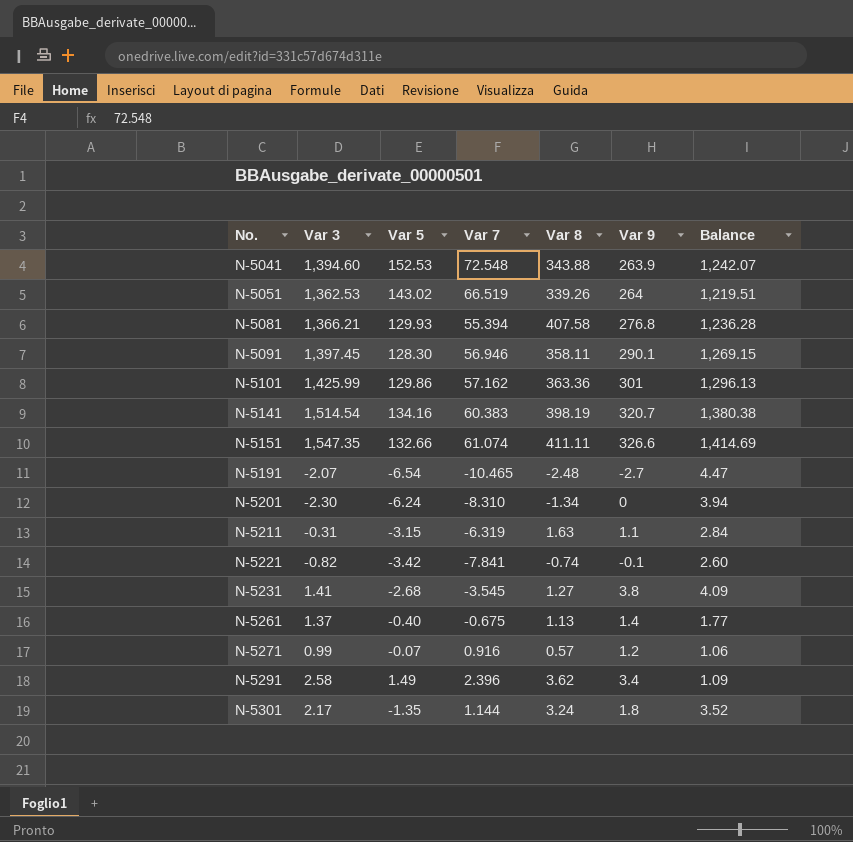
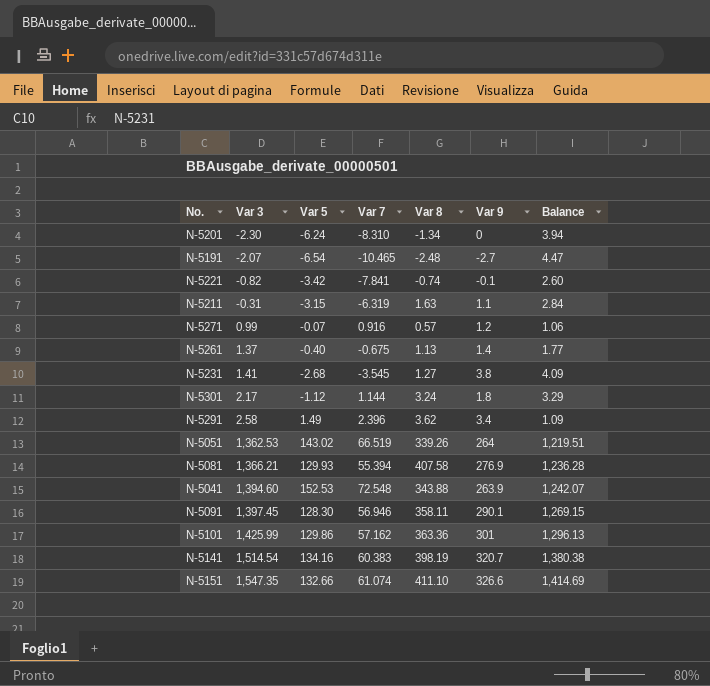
row order: No. ascending -> Var 3 ascending
N-5301 | Var 5: -1.35 -> -1.12
N-5301 | Balance: 3.52 -> 3.29
N-5081 | Var 9: 276.8 -> 276.9
N-5151 | Var 8: 411.11 -> 411.10

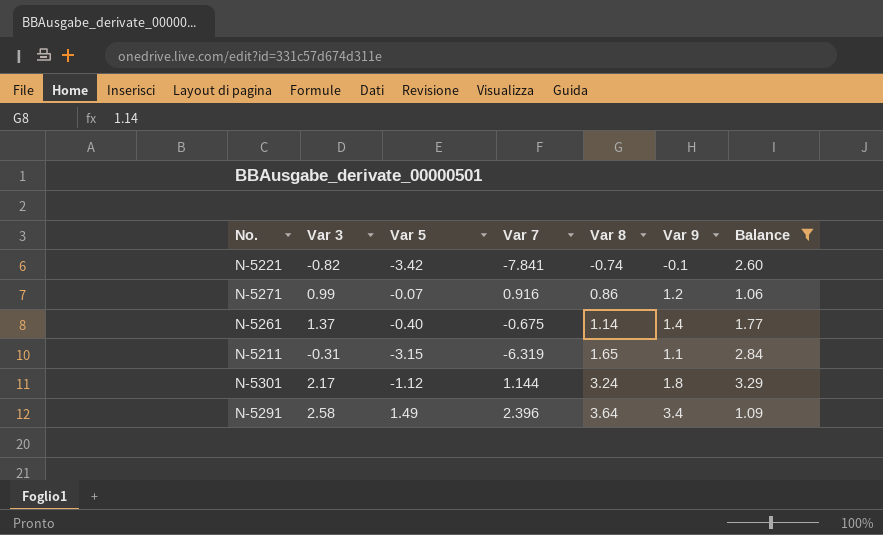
filter: none -> Balance <= 3.29
row order: Var 3 ascending -> Var 8 ascending
N-5271 | Var 8: 0.57 -> 0.86
N-5261 | Var 8: 1.13 -> 1.14
N-5211 | Var 8: 1.63 -> 1.65
N-5291 | Var 8: 3.62 -> 3.64

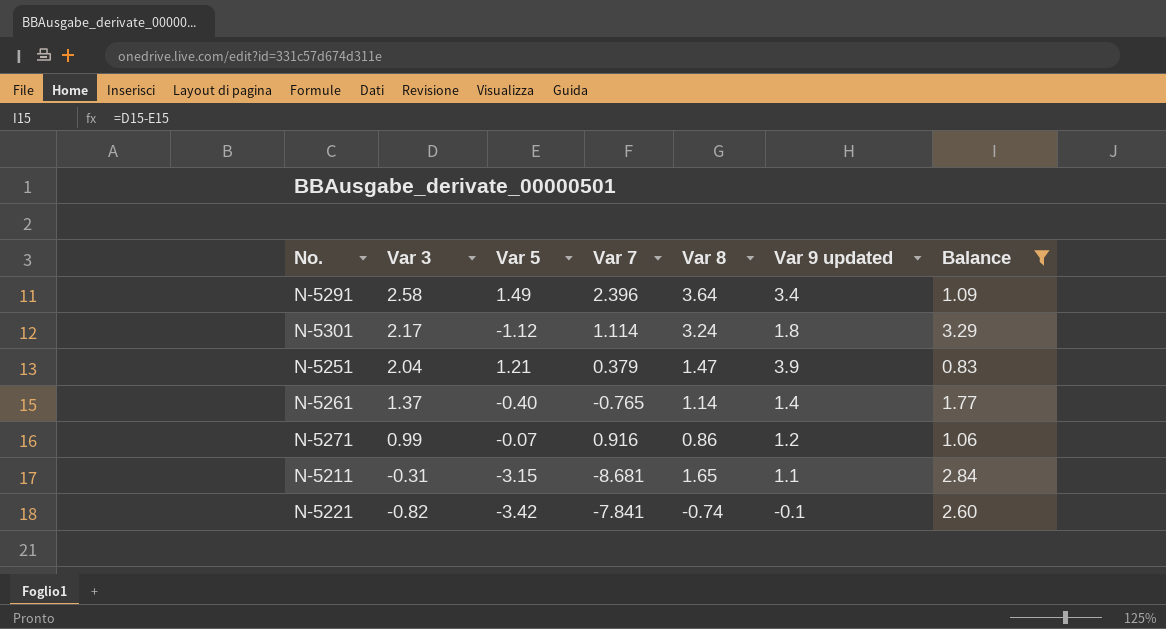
row order: Var 8 ascending -> Var 3 descending
column name: Var 9 -> Var 9 updated
N-5301 | Var 7: 1.144 -> 1.114
row N-5251: none -> 2.04 | 1.21 | 0.379 | 1.47 | 3.9 | 0.83
N-5261 | Var 7: -0.675 -> -0.765
N-5211 | Var 7: -6.319 -> -8.681

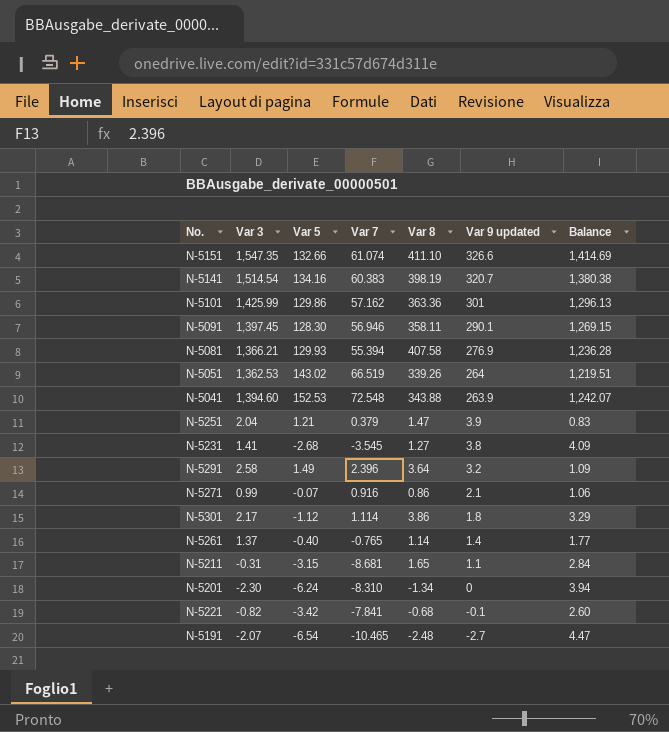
filter: Balance <= 3.29 -> none
row order: Var 3 descending -> Var 9 updated descending
N-5291 | Var 9 updated: 3.4 -> 3.2
N-5271 | Var 9 updated: 1.2 -> 2.1
N-5301 | Var 8: 3.24 -> 3.86
N-5221 | Var 8: -0.74 -> -0.68

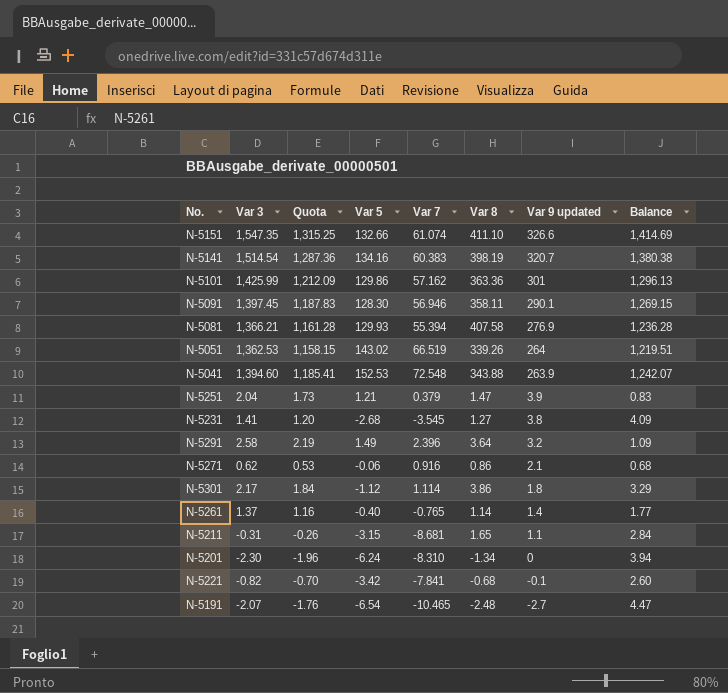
column Quota | formula: none -> [Var 3] * 0.85
N-5271 | Var 3: 0.99 -> 0.62
N-5271 | Var 5: -0.07 -> -0.06
N-5271 | Balance: 1.06 -> 0.68

